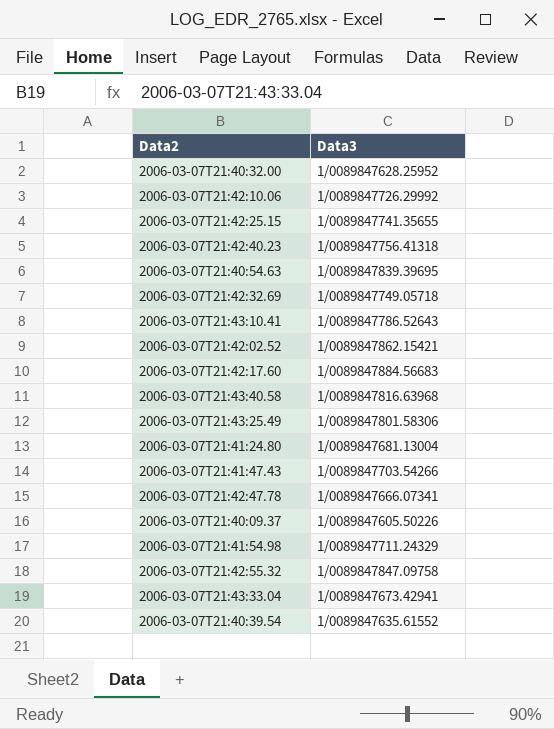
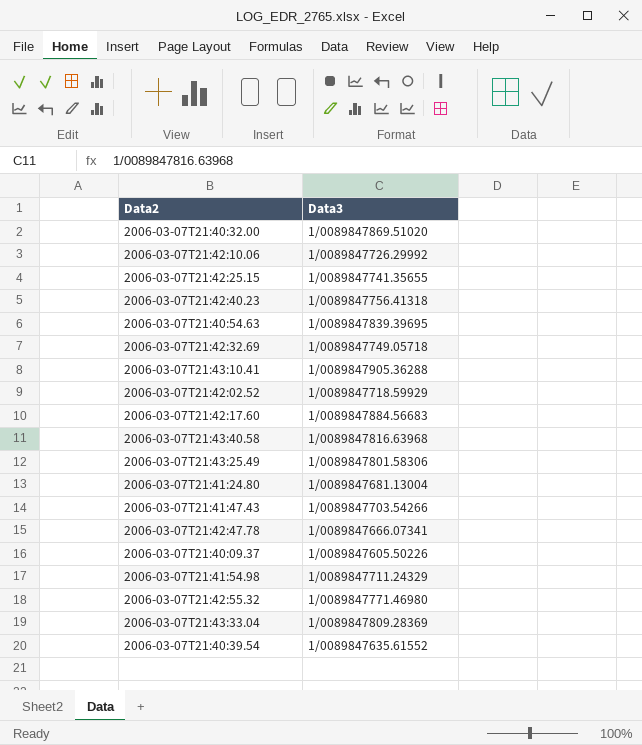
2006-03-07T21:40:32.00 | Data3: 1/0089847628.25952 -> 1/0089847869.51020
2006-03-07T21:43:10.41 | Data3: 1/0089847786.52643 -> 1/0089847905.36288
2006-03-07T21:42:02.52 | Data3: 1/0089847862.15421 -> 1/0089847718.59929
2006-03-07T21:42:55.32 | Data3: 1/0089847847.09758 -> 1/0089847771.46980
2006-03-07T21:43:33.04 | Data3: 1/0089847673.42941 -> 1/0089847809.28369

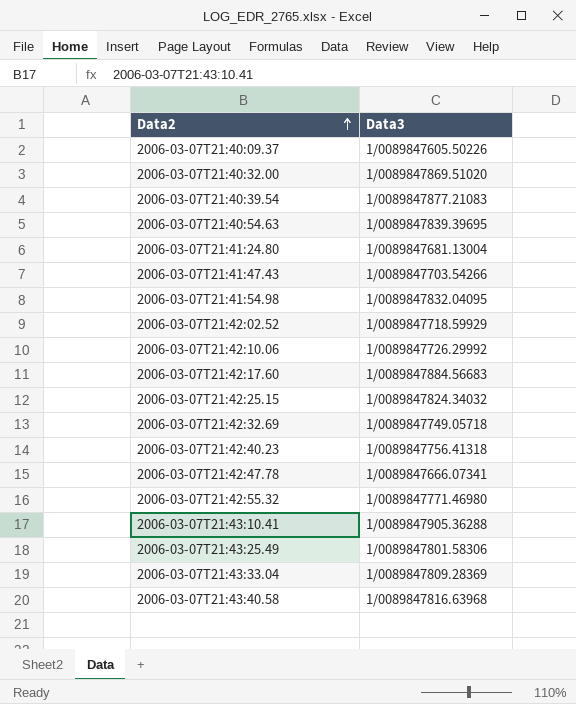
row order: none -> Data2 ascending
2006-03-07T21:40:39.54 | Data3: 1/0089847635.61552 -> 1/0089847877.21083
2006-03-07T21:41:54.98 | Data3: 1/0089847711.24329 -> 1/0089847832.04095
2006-03-07T21:42:25.15 | Data3: 1/0089847741.35655 -> 1/0089847824.34032

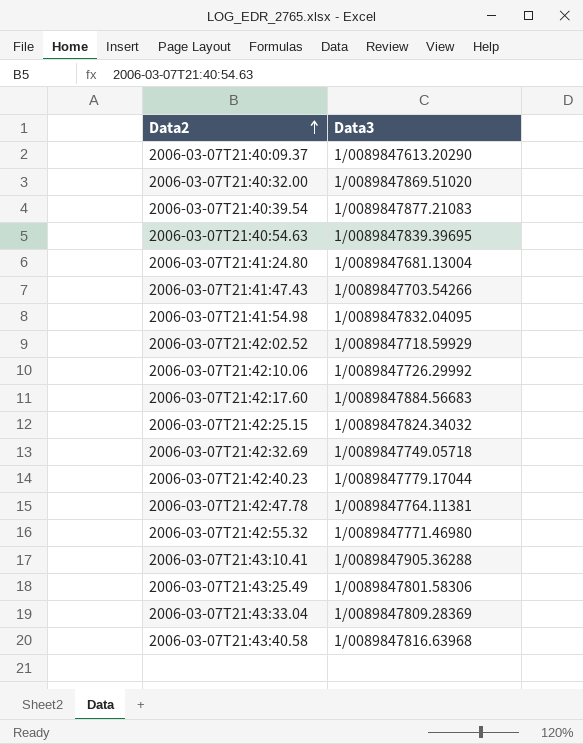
2006-03-07T21:40:09.37 | Data3: 1/0089847605.50226 -> 1/0089847613.20290
2006-03-07T21:42:40.23 | Data3: 1/0089847756.41318 -> 1/0089847779.17044
2006-03-07T21:42:47.78 | Data3: 1/0089847666.07341 -> 1/0089847764.11381

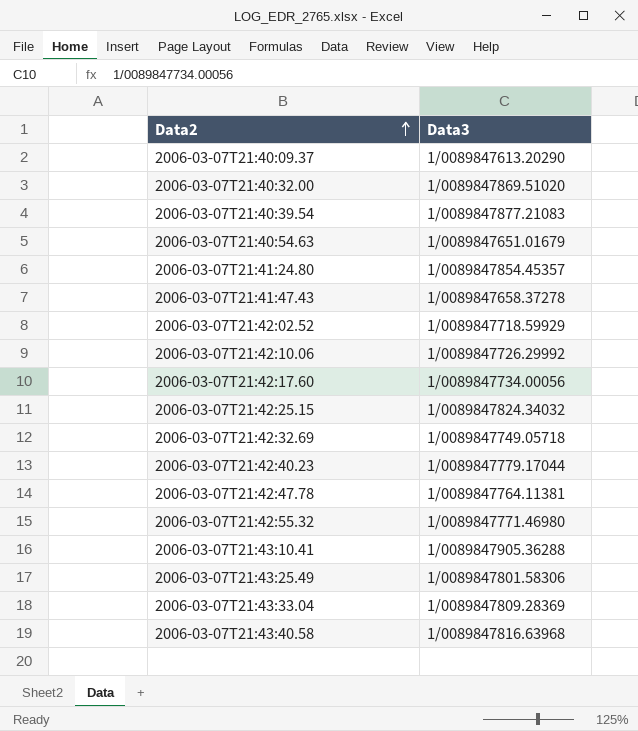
row 2006-03-07T21:41:54.98: 1/0089847832.04095 -> none
2006-03-07T21:40:54.63 | Data3: 1/0089847839.39695 -> 1/0089847651.01679
2006-03-07T21:41:24.80 | Data3: 1/0089847681.13004 -> 1/0089847854.45357
2006-03-07T21:41:47.43 | Data3: 1/0089847703.54266 -> 1/0089847658.37278
2006-03-07T21:42:17.60 | Data3: 1/0089847884.56683 -> 1/0089847734.00056

